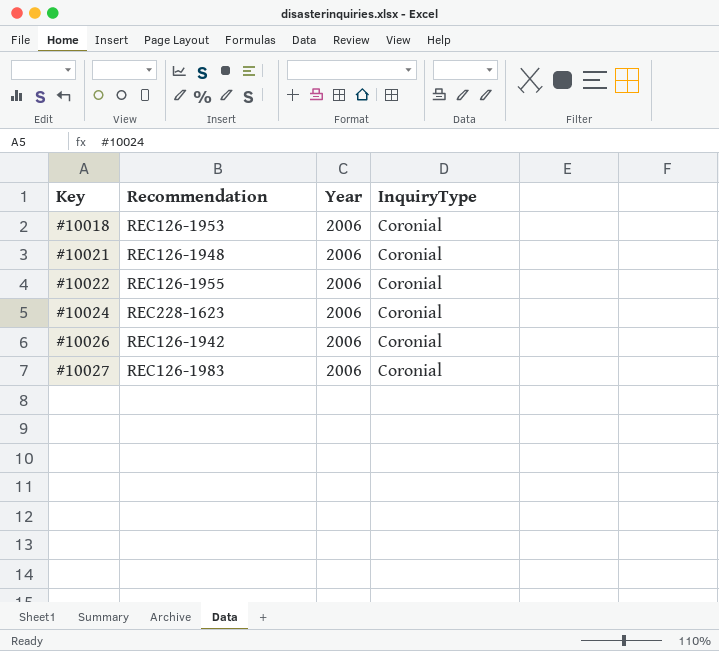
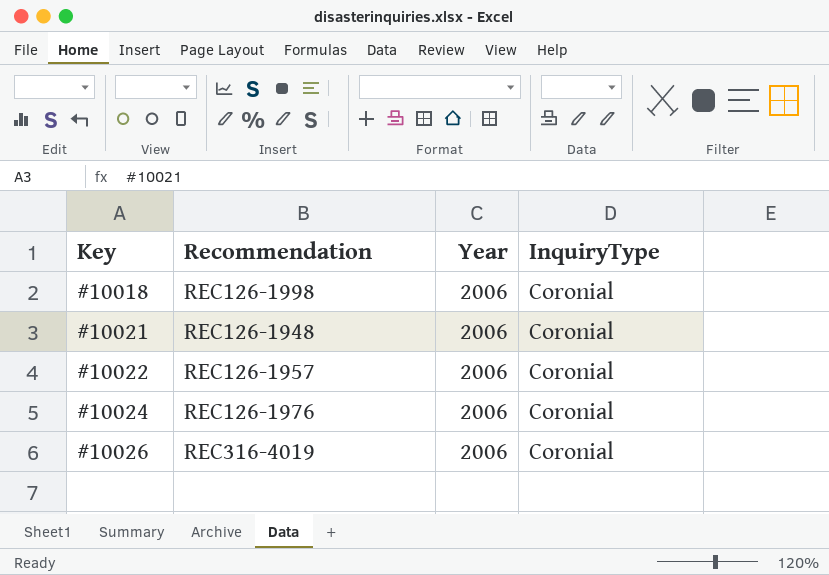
row #10027: REC126-1983 | 2006 | Coronial -> none
#10018 | Recommendation: REC126-1953 -> REC126-1998
#10022 | Recommendation: REC126-1955 -> REC126-1957
#10024 | Recommendation: REC228-1623 -> REC126-1976
#10026 | Recommendation: REC126-1942 -> REC316-4019

